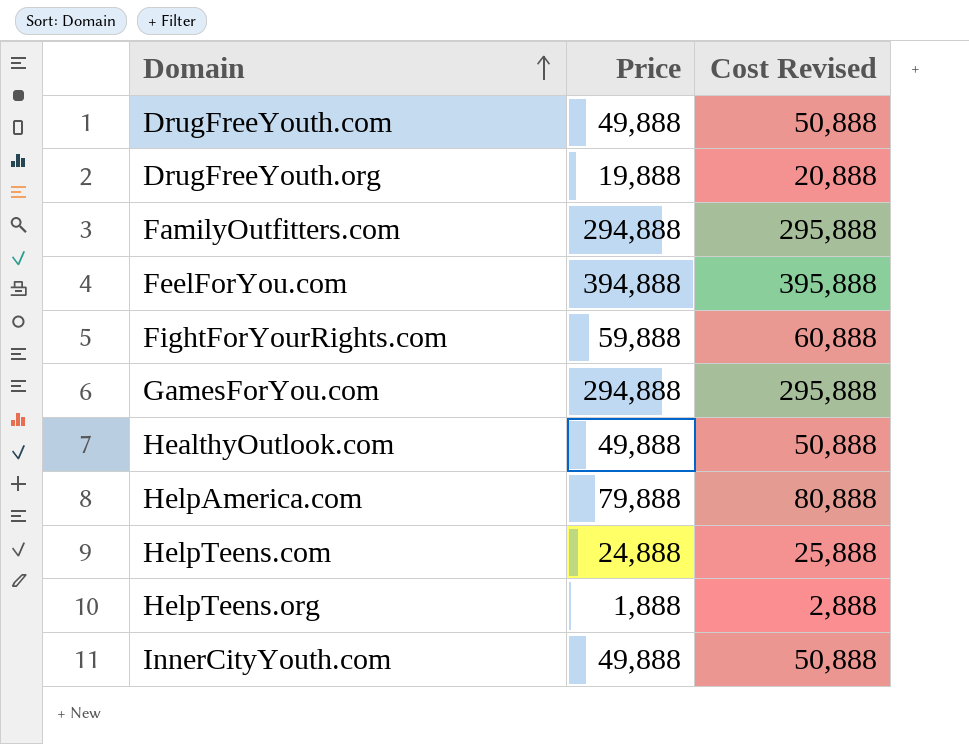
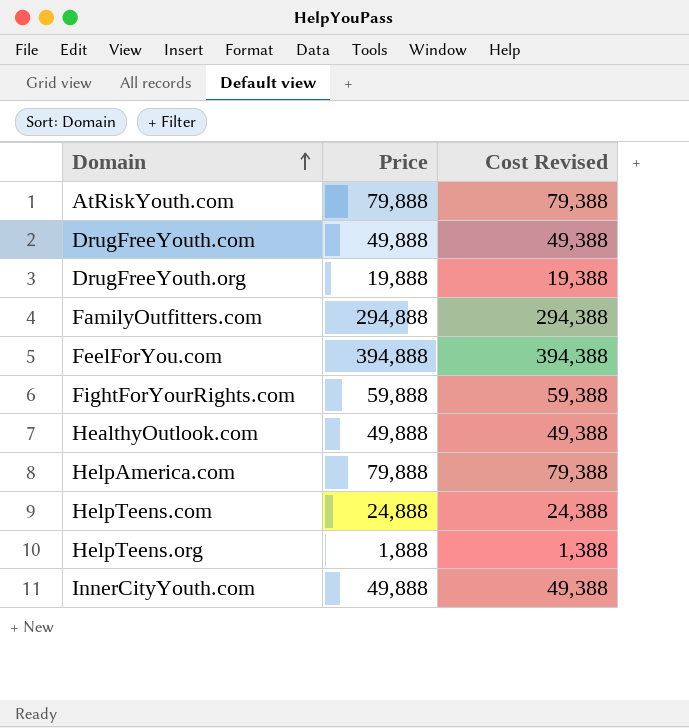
column Cost Revised | formula: [Price] + 1000 -> [Price] - 500
row GamesForYou.com: 294,888 | 295,888 -> none
row AtRiskYouth.com: none -> 79,888 | 79,388

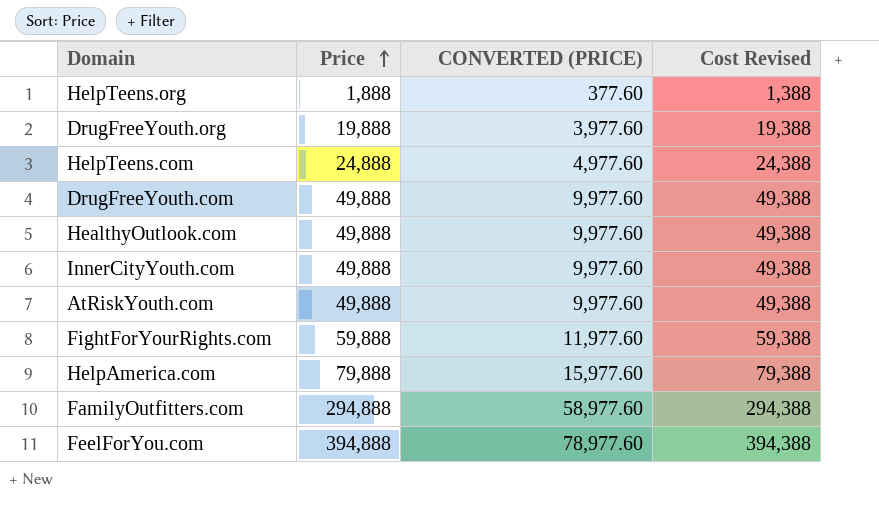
row order: Domain ascending -> Price ascending
column CONVERTED (PRICE) | formula: none -> [Price] * 0.2
AtRiskYouth.com | Price: 79,888 -> 49,888
AtRiskYouth.com | Cost Revised: 79,388 -> 49,388

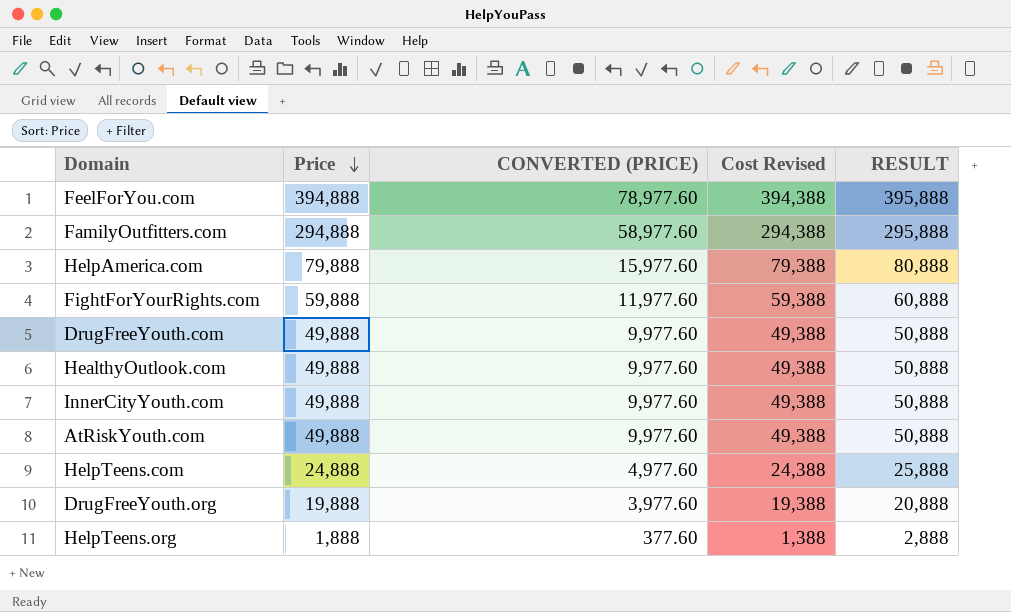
row order: Price ascending -> Price descending
column RESULT | formula: none -> [Price] + 1000

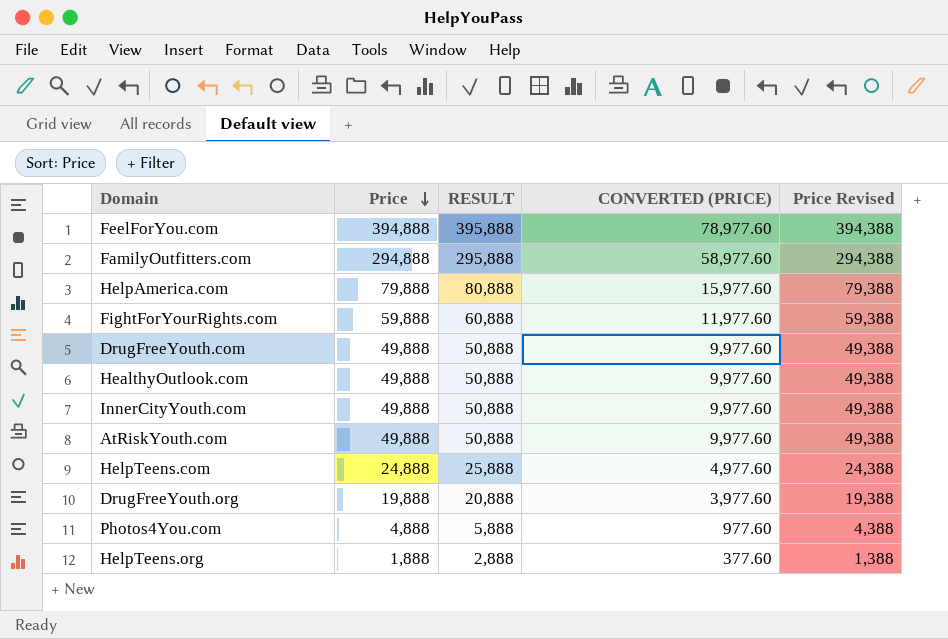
column RESULT | position: 5 -> 3
column name: Cost Revised -> Price Revised
row Photos4You.com: none -> 4,888 | 5,888 | 977.60 | 4,388

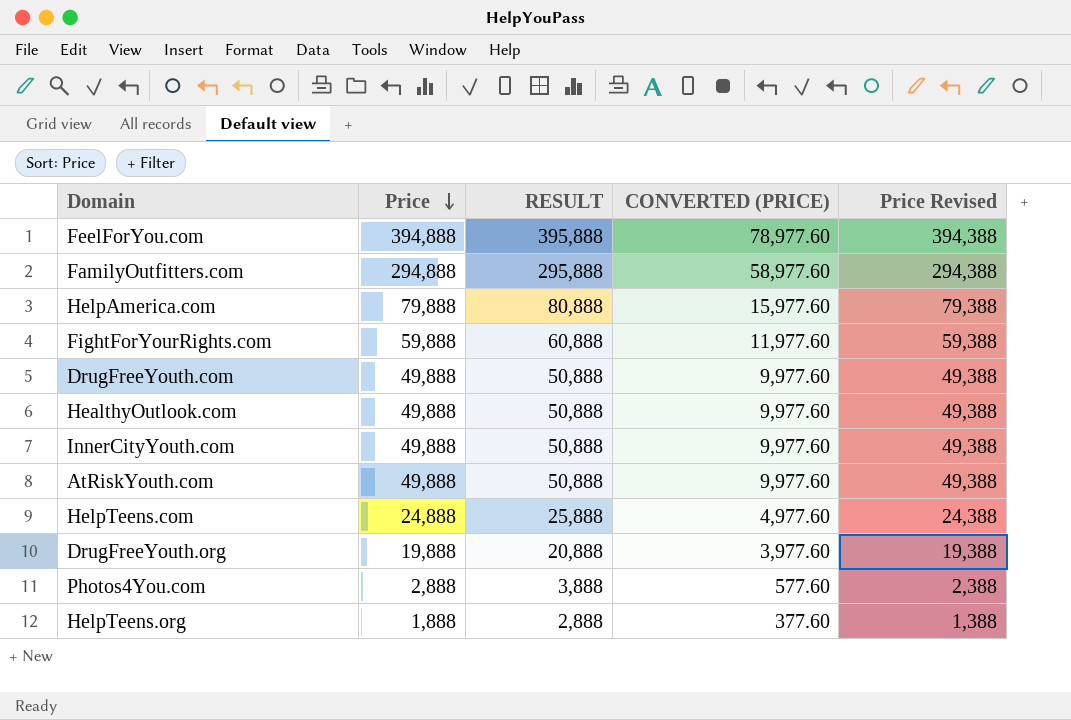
Photos4You.com | Price: 4,888 -> 2,888
Photos4You.com | RESULT: 5,888 -> 3,888
Photos4You.com | CONVERTED (PRICE): 977.60 -> 577.60
Photos4You.com | Price Revised: 4,388 -> 2,388

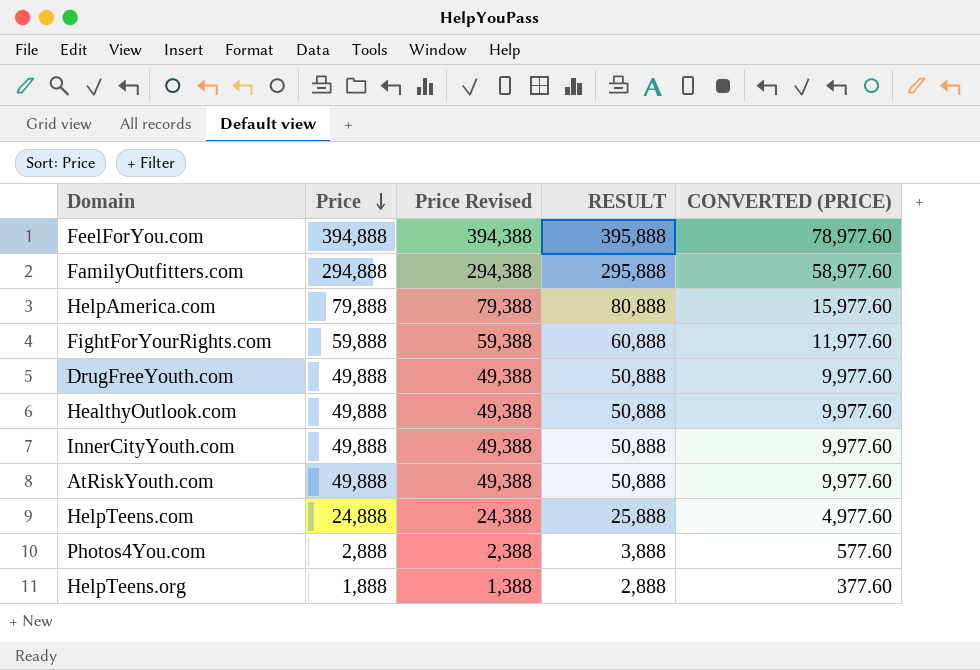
column Price Revised | position: 5 -> 3
row DrugFreeYouth.org: 19,888 | 20,888 | 3,977.60 | 19,388 -> none

